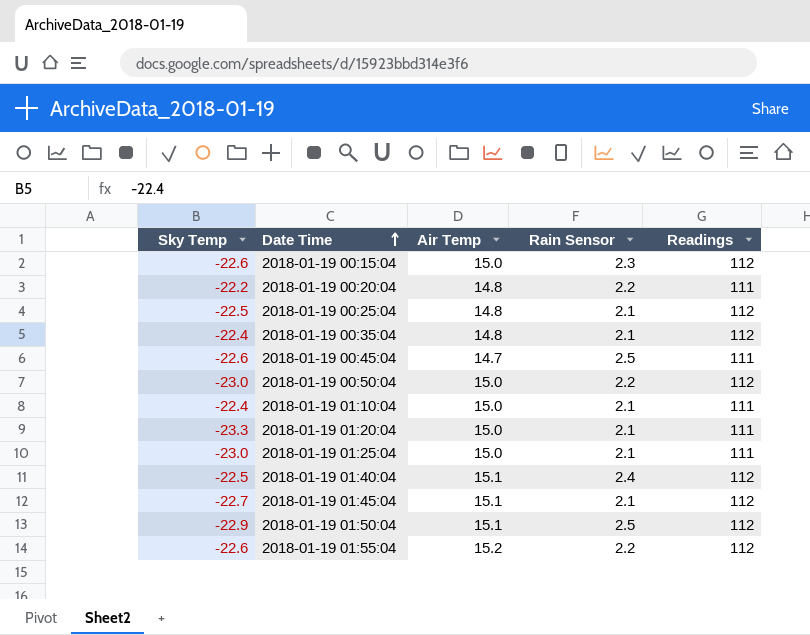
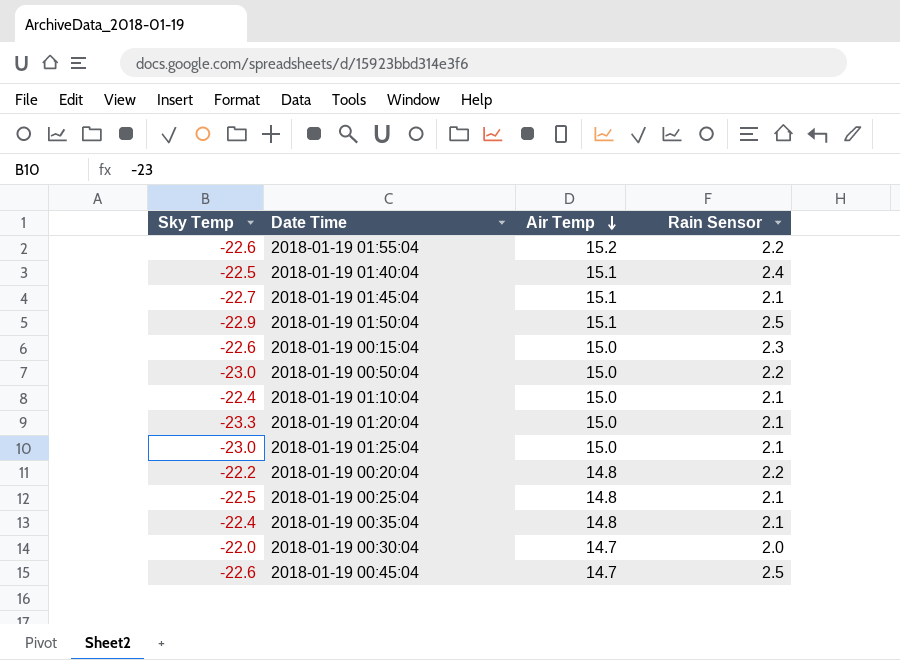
row order: Date Time ascending -> Air Temp descending
column Readings | position: 5 -> none
row 2018-01-19 00:30:04: none -> -22.0 | 14.7 | 2.0

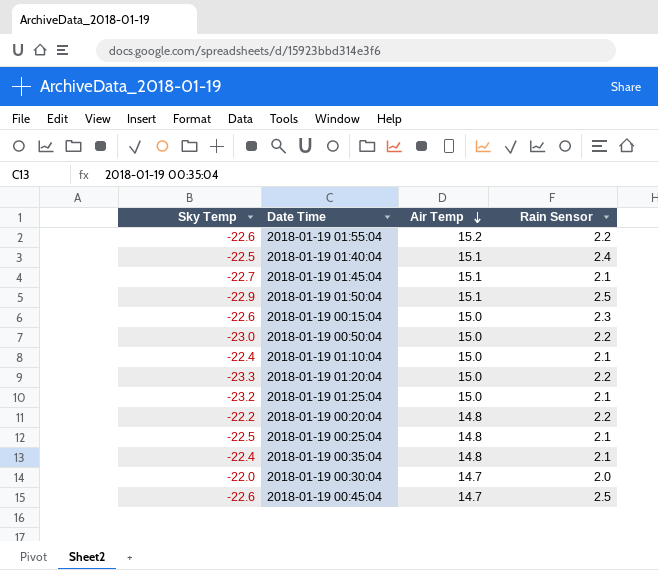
2018-01-19 01:20:04 | Rain Sensor: 2.1 -> 2.2
2018-01-19 01:25:04 | Sky Temp: -23.0 -> -23.2

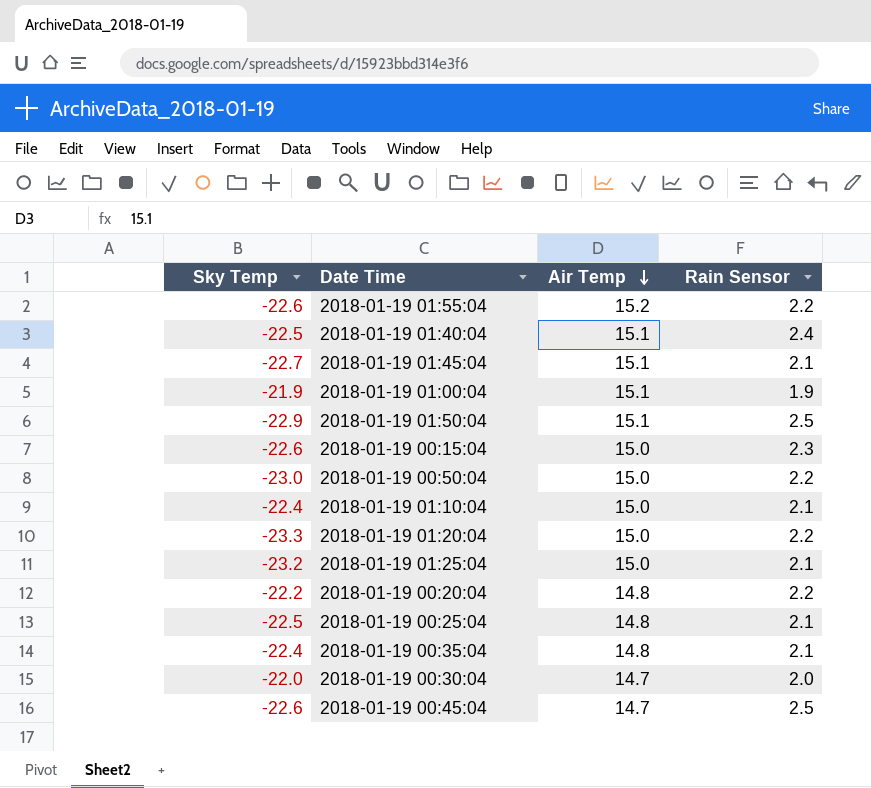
row 2018-01-19 01:00:04: none -> -21.9 | 15.1 | 1.9

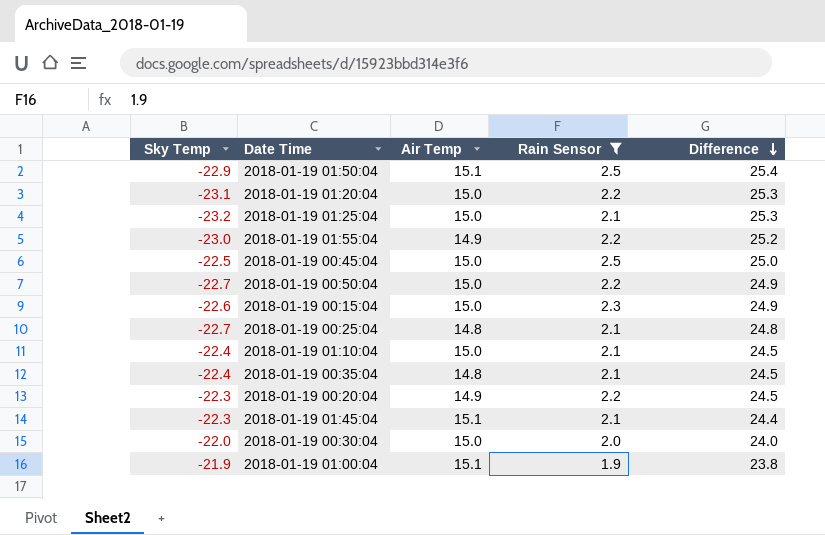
filter: none -> Rain Sensor != 2.4
row order: Air Temp descending -> Difference descending
column Difference | formula: none -> [Rain Sensor] - [Sky Temp]
2018-01-19 01:20:04 | Sky Temp: -23.3 -> -23.1
2018-01-19 01:55:04 | Sky Temp: -22.6 -> -23.0
2018-01-19 01:55:04 | Air Temp: 15.2 -> 14.9
2018-01-19 00:45:04 | Sky Temp: -22.6 -> -22.5
2018-01-19 00:45:04 | Air Temp: 14.7 -> 15.0
2018-01-19 00:50:04 | Sky Temp: -23.0 -> -22.7
2018-01-19 00:25:04 | Sky Temp: -22.5 -> -22.7
2018-01-19 00:20:04 | Sky Temp: -22.2 -> -22.3
2018-01-19 00:20:04 | Air Temp: 14.8 -> 14.9
2018-01-19 01:45:04 | Sky Temp: -22.7 -> -22.3
2018-01-19 00:30:04 | Air Temp: 14.7 -> 15.0

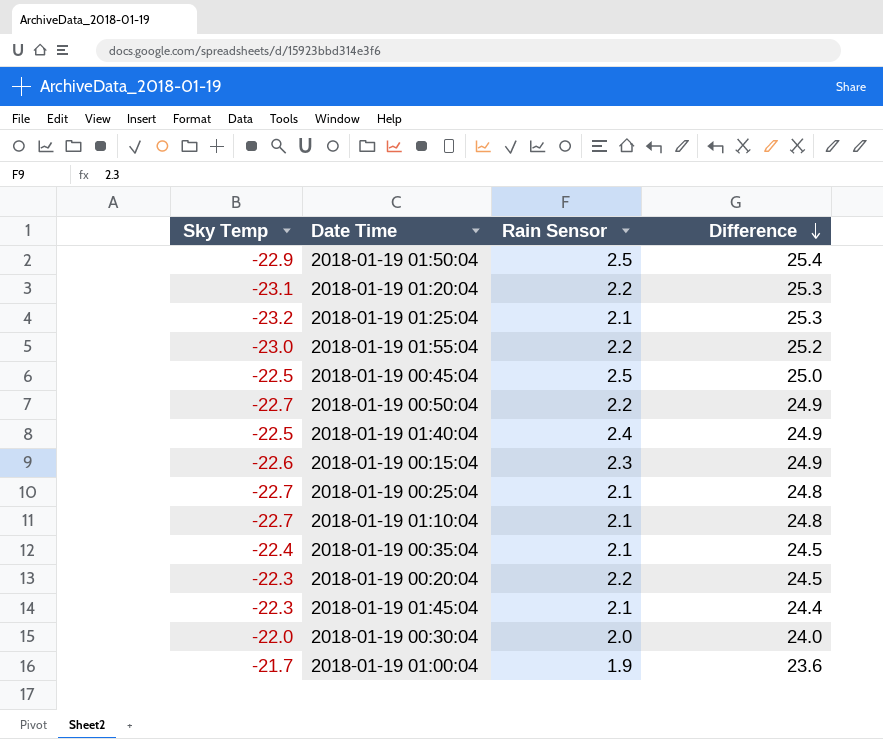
filter: Rain Sensor != 2.4 -> none
column Air Temp | position: 3 -> none
2018-01-19 01:10:04 | Sky Temp: -22.4 -> -22.7
2018-01-19 01:10:04 | Difference: 24.5 -> 24.8
2018-01-19 01:00:04 | Sky Temp: -21.9 -> -21.7
2018-01-19 01:00:04 | Difference: 23.8 -> 23.6

